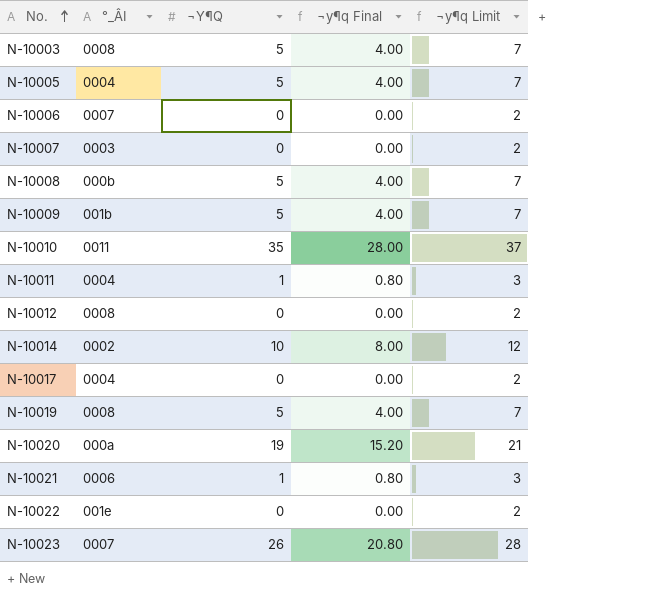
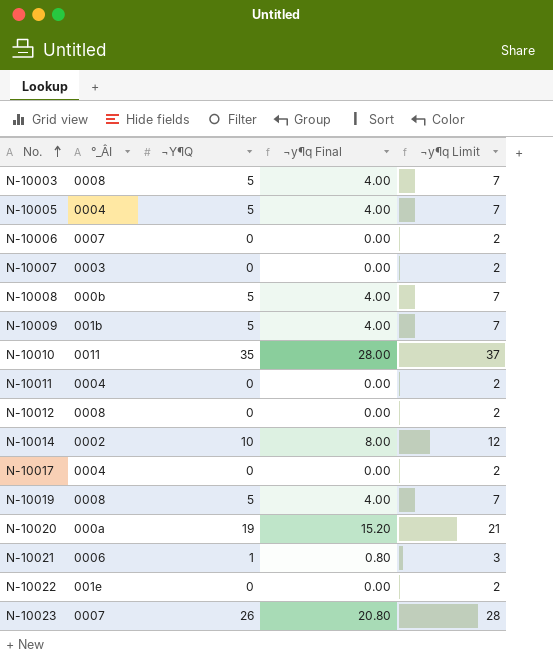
N-10011 | ¬Y¶Q: 1 -> 0
N-10011 | ¬y¶q Final: 0.80 -> 0.00
N-10011 | ¬y¶q Limit: 3 -> 2

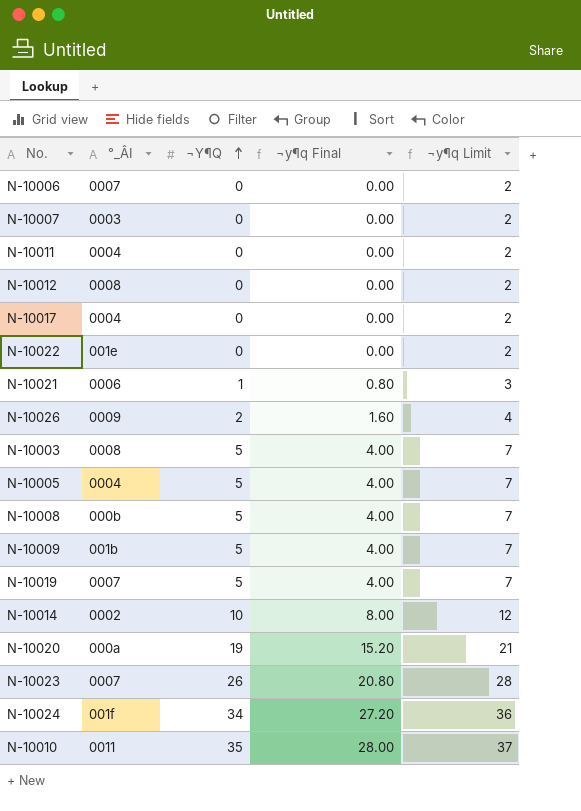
row order: No. ascending -> ¬Y¶Q ascending
row N-10026: none -> 0009 | 2 | 1.60 | 4
N-10019 | °_ÂI: 0008 -> 0007
row N-10024: none -> 001f | 34 | 27.20 | 36

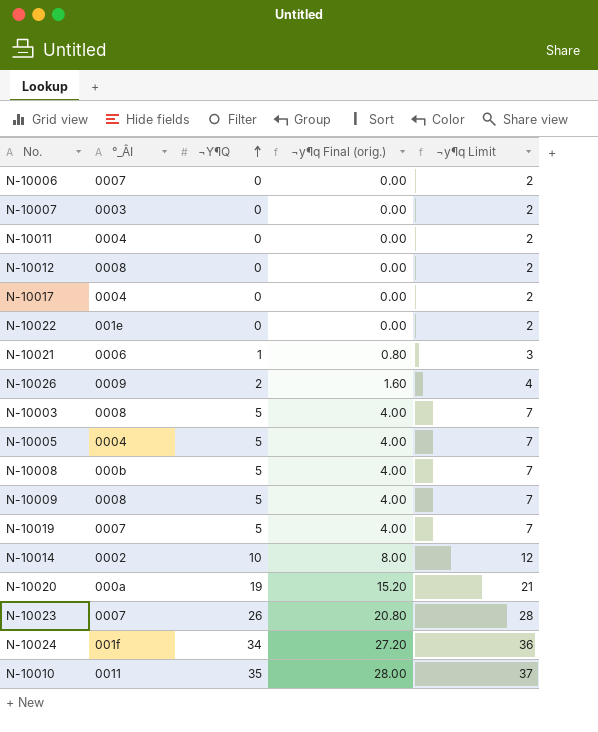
column name: ¬y¶q Final -> ¬y¶q Final (orig.)
N-10009 | °_ÂI: 001b -> 0008

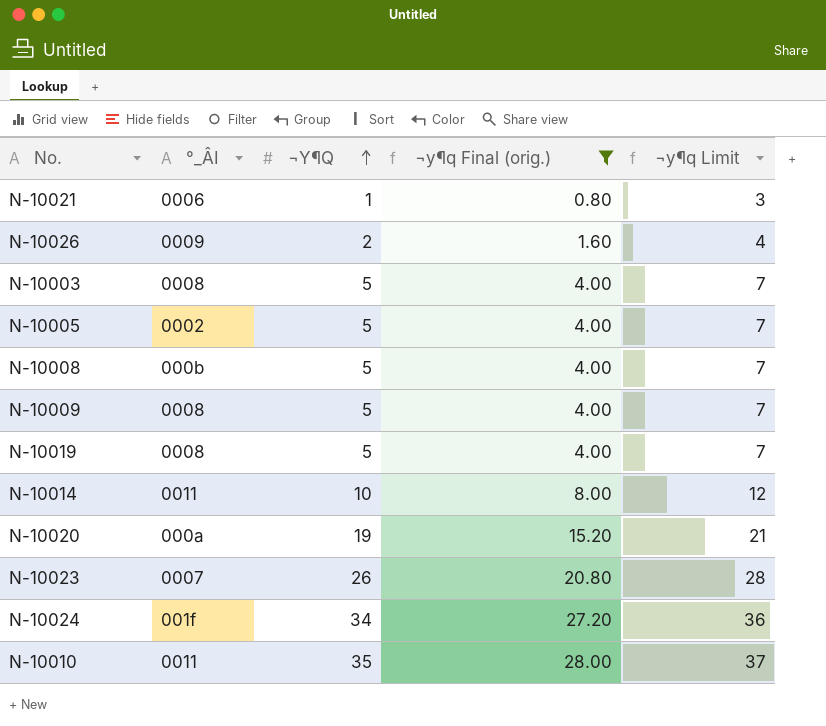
filter: none -> ¬y¶q Final (orig.) != 0.00
N-10005 | °_ÂI: 0004 -> 0002
N-10019 | °_ÂI: 0007 -> 0008
N-10014 | °_ÂI: 0002 -> 0011

